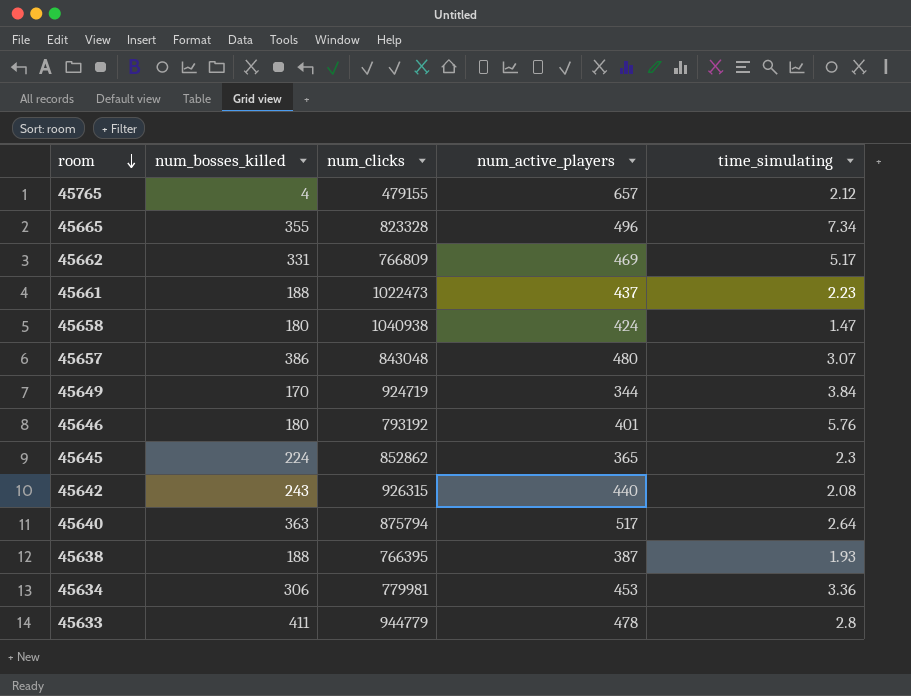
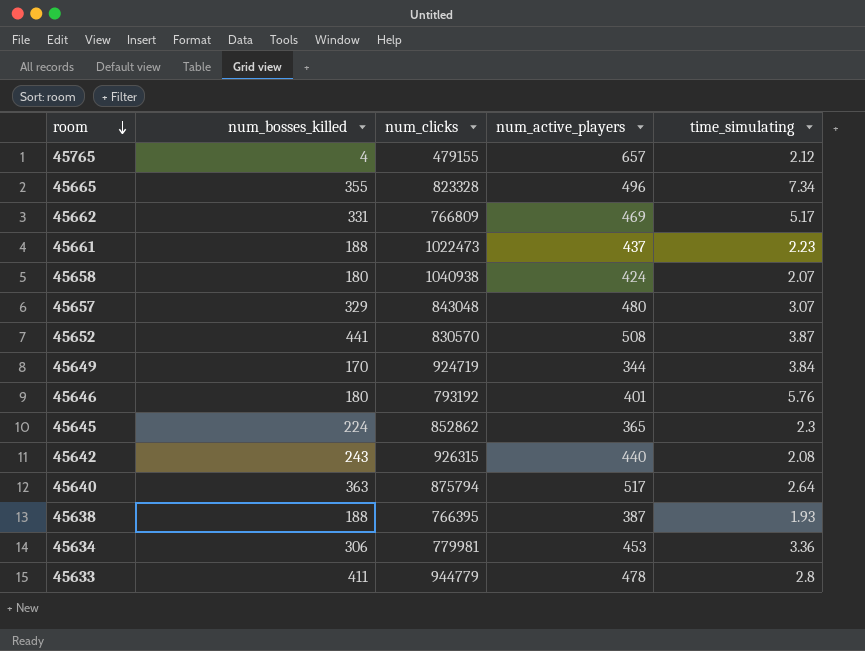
45658 | time_simulating: 1.47 -> 2.07
45657 | num_bosses_killed: 386 -> 329
row 45652: none -> 441 | 830570 | 508 | 3.87

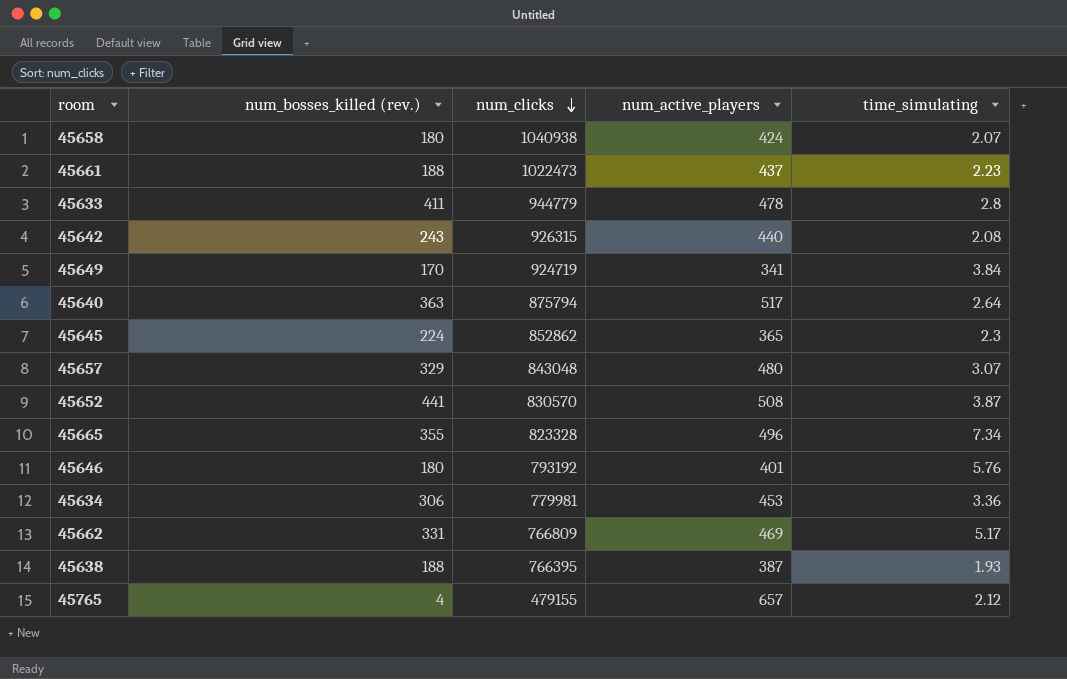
row order: room descending -> num_clicks descending
column name: num_bosses_killed -> num_bosses_killed (rev.)
45649 | num_active_players: 344 -> 341

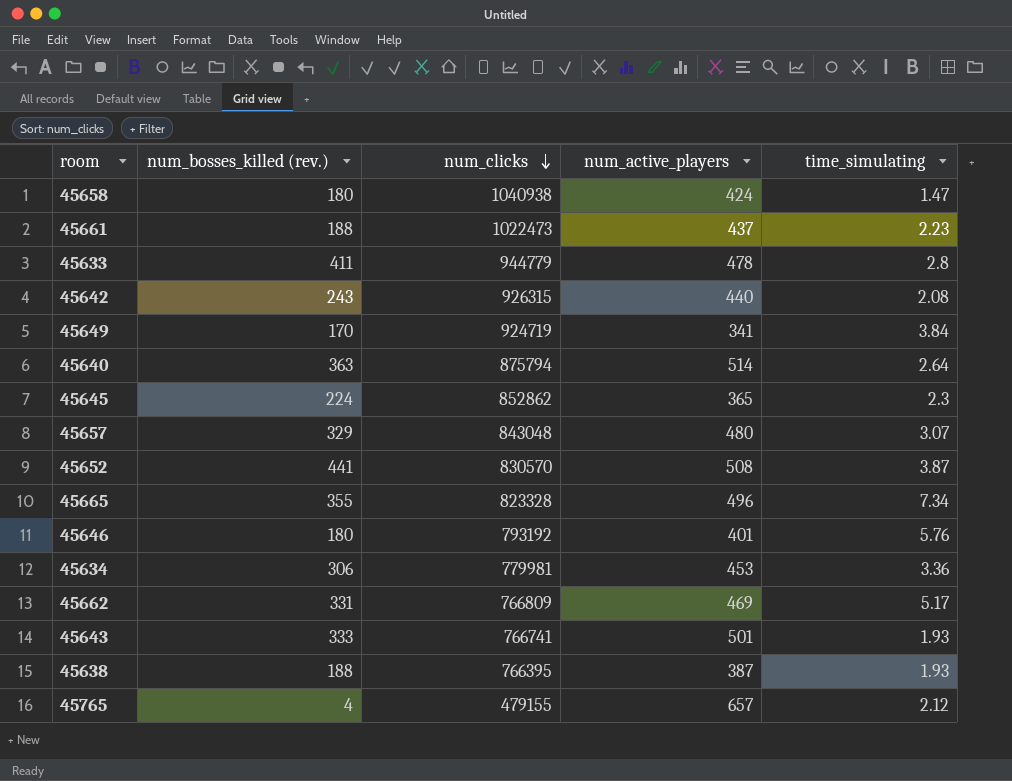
45658 | time_simulating: 2.07 -> 1.47
45640 | num_active_players: 517 -> 514
row 45643: none -> 333 | 766741 | 501 | 1.93

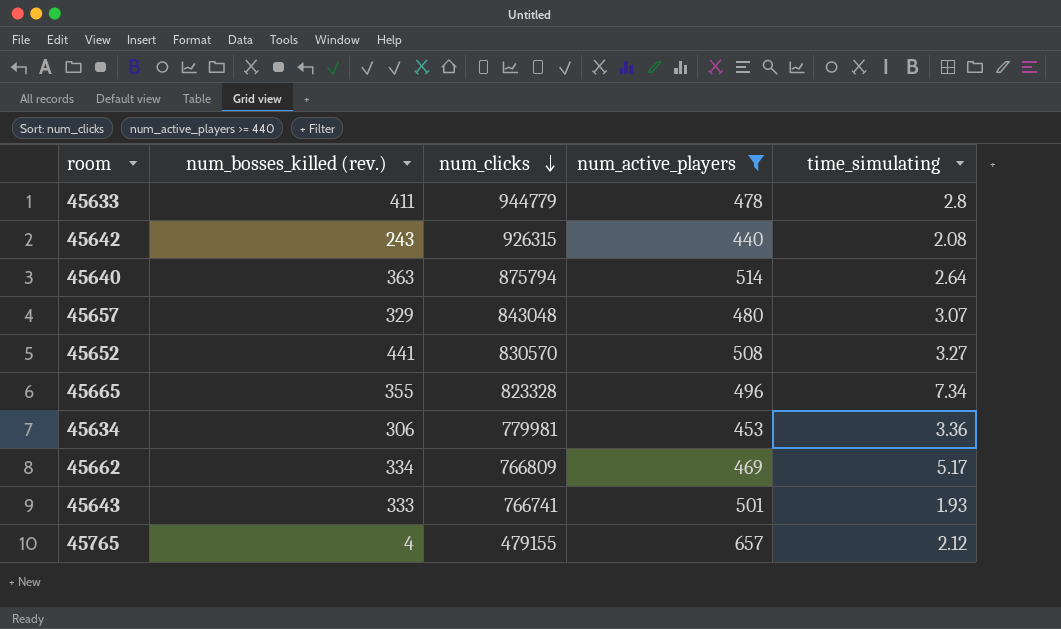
filter: none -> num_active_players >= 440
45652 | time_simulating: 3.87 -> 3.27
45662 | num_bosses_killed (rev.): 331 -> 334

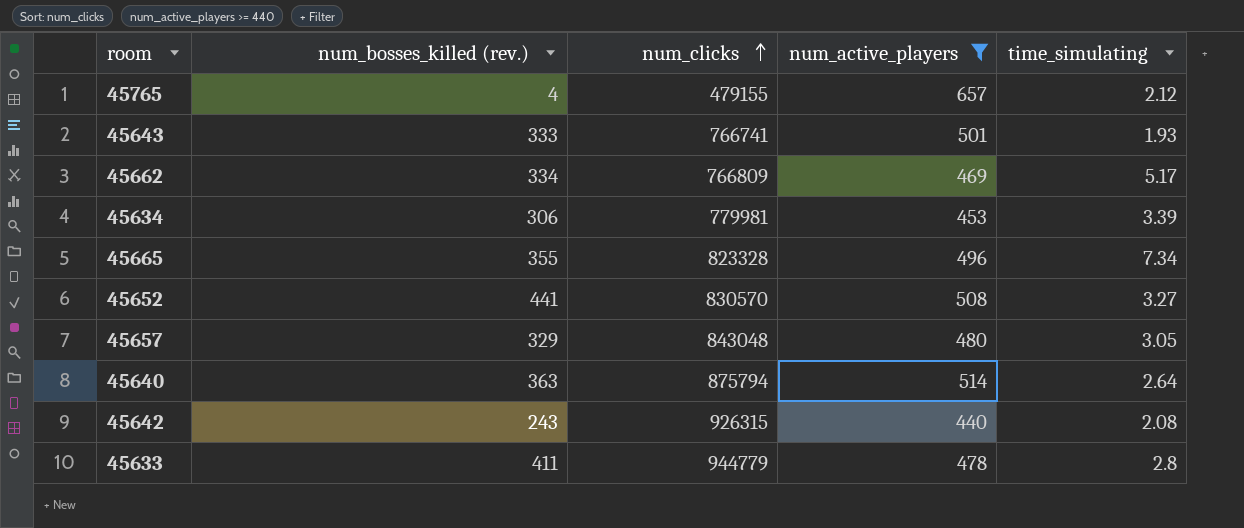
row order: num_clicks descending -> num_clicks ascending
45634 | time_simulating: 3.36 -> 3.39
45657 | time_simulating: 3.07 -> 3.05

